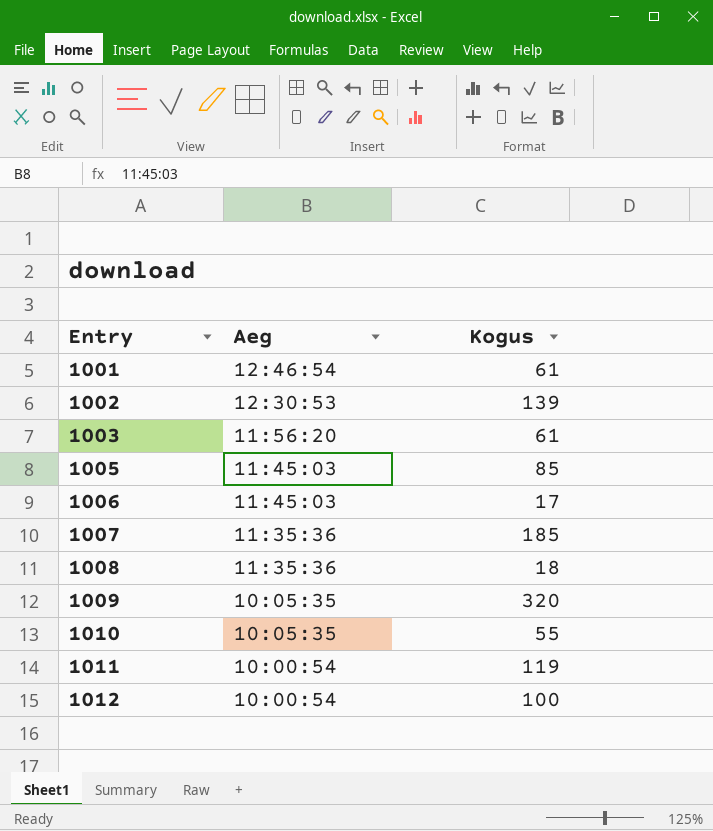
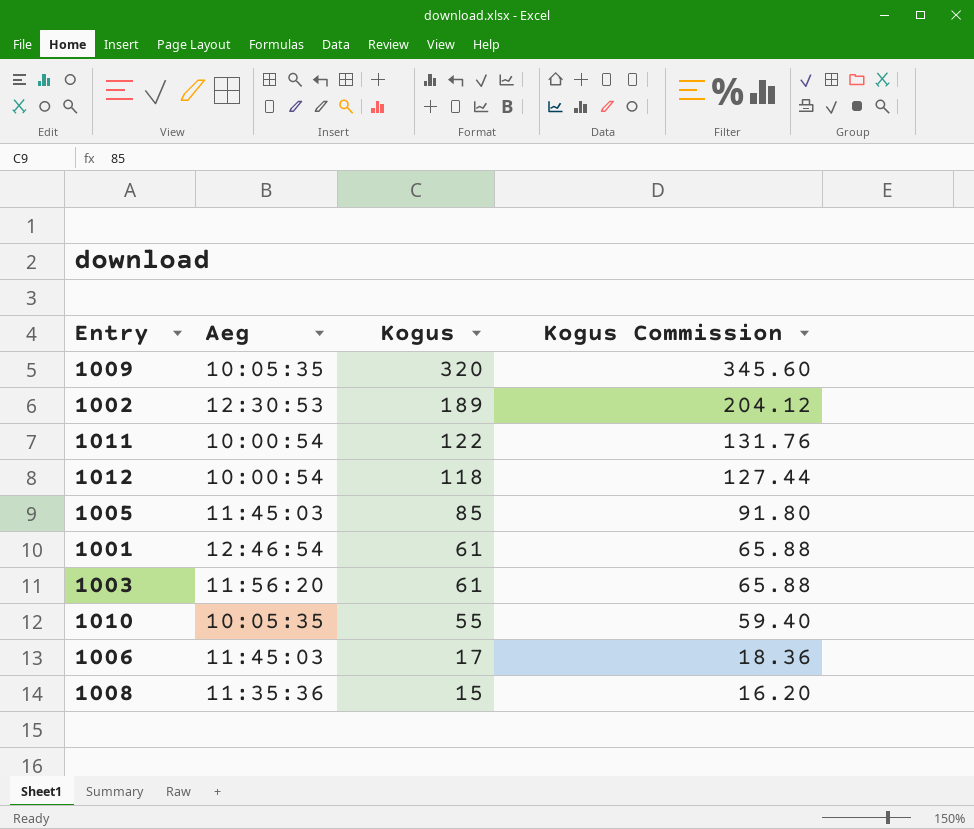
row order: Entry ascending -> Kogus descending
column Kogus Commission | formula: none -> [Kogus] * 1.08
row 1007: 11:35:36 | 185 -> none
1002 | Kogus: 139 -> 189
1011 | Kogus: 119 -> 122
1012 | Kogus: 100 -> 118
1008 | Kogus: 18 -> 15

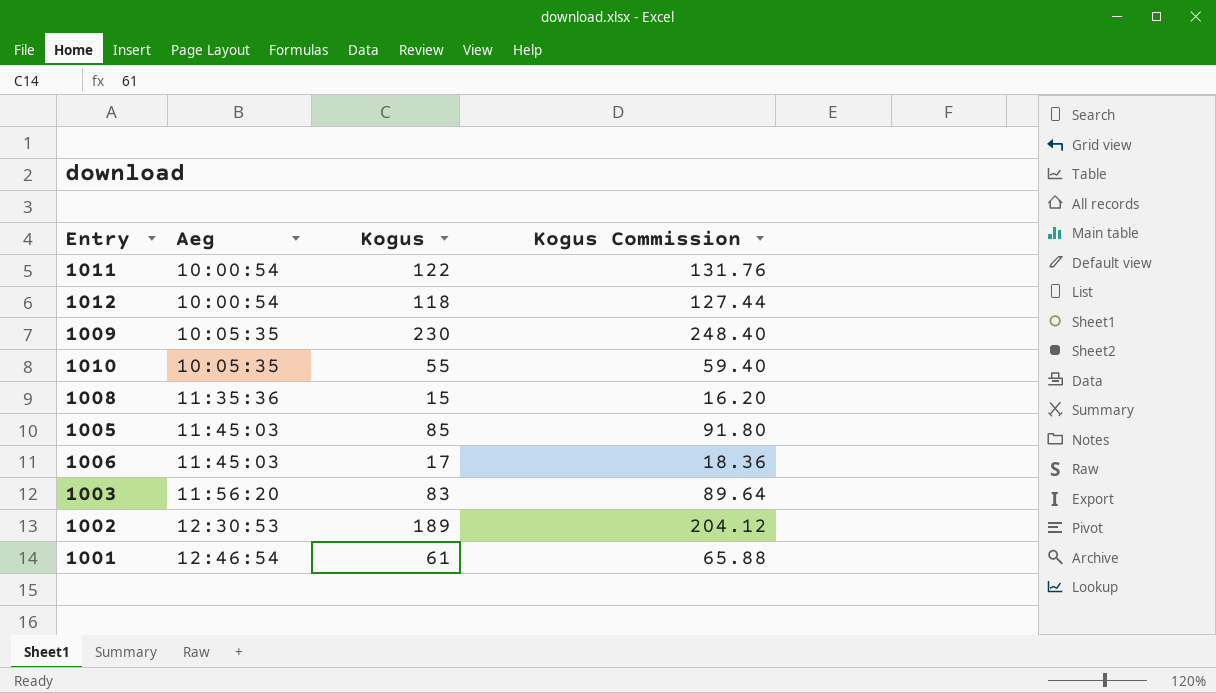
row order: Kogus descending -> Aeg ascending
1009 | Kogus: 320 -> 230
1009 | Kogus Commission: 345.60 -> 248.40
1003 | Kogus: 61 -> 83
1003 | Kogus Commission: 65.88 -> 89.64

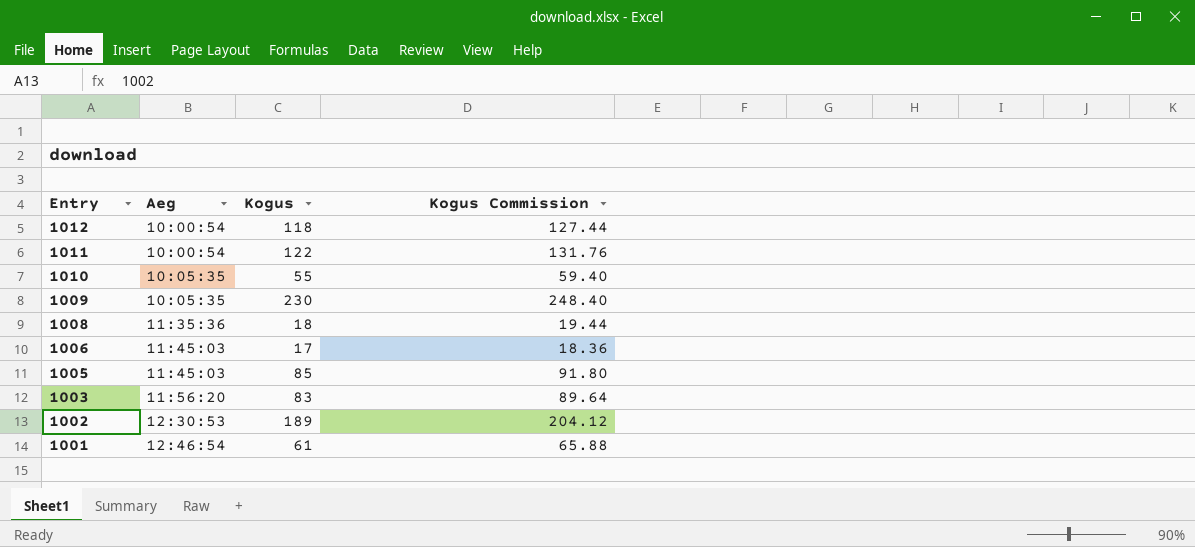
row order: Aeg ascending -> Entry descending
1008 | Kogus: 15 -> 18
1008 | Kogus Commission: 16.20 -> 19.44

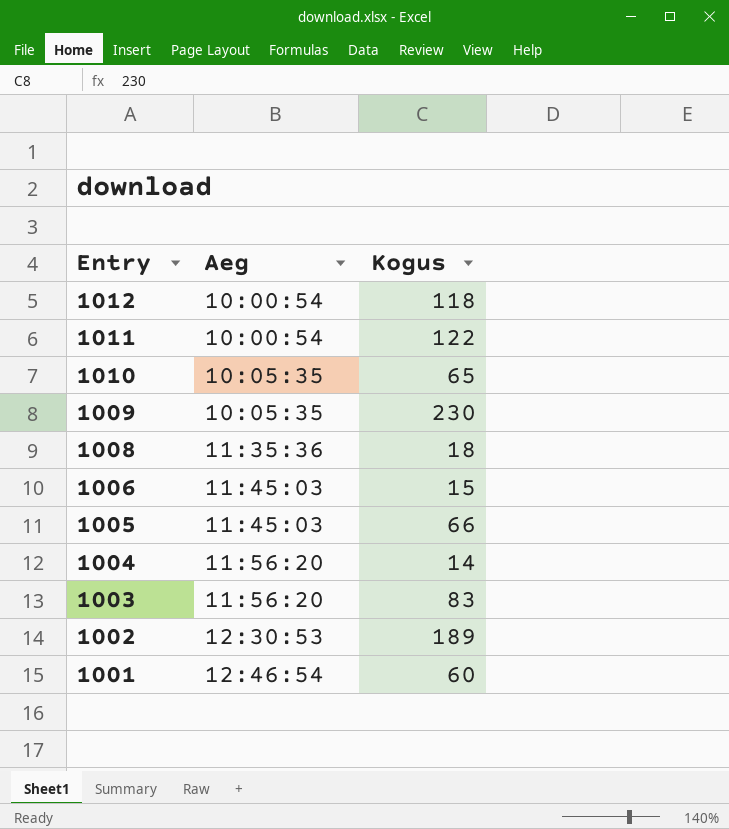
column Kogus Commission | formula: [Kogus] * 1.08 -> none
1010 | Kogus: 55 -> 65
1006 | Kogus: 17 -> 15
1005 | Kogus: 85 -> 66
row 1004: none -> 11:56:20 | 14
1001 | Kogus: 61 -> 60

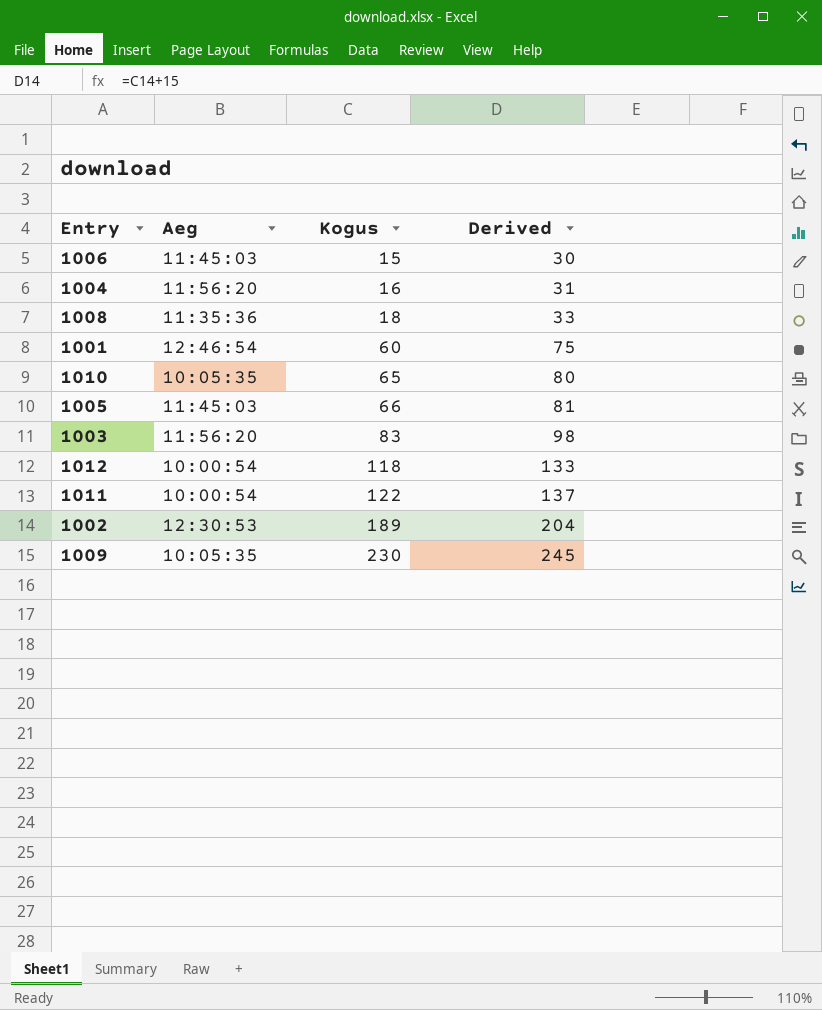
row order: Entry descending -> Kogus ascending
column Derived | formula: none -> [Kogus] + 15
1004 | Kogus: 14 -> 16

